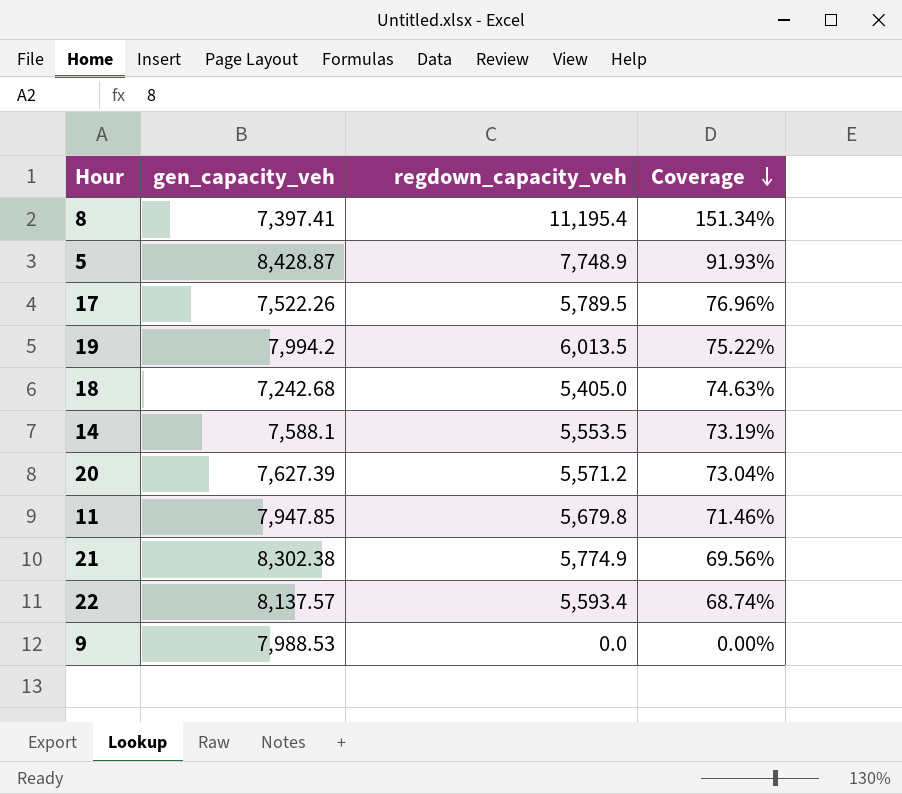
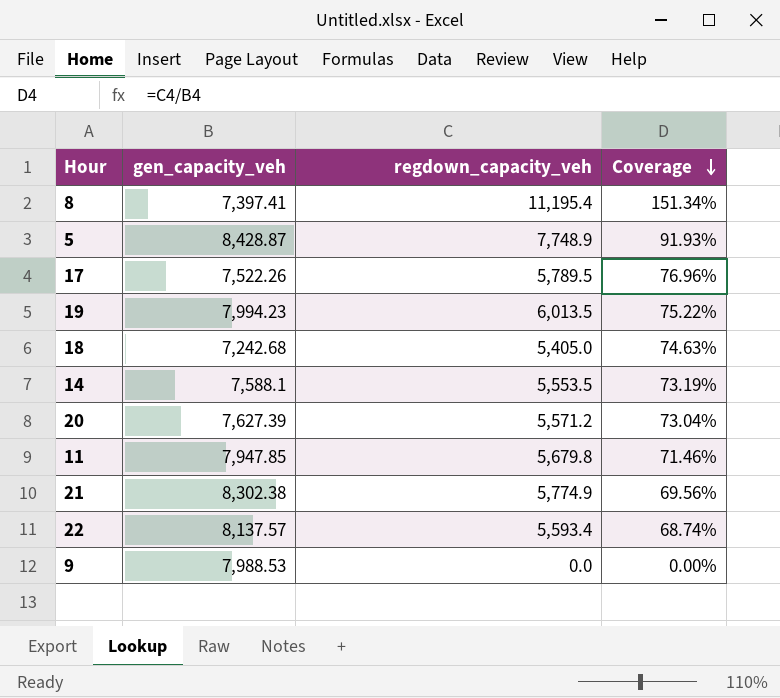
19 | gen_capacity_veh: 7,994.2 -> 7,994.23

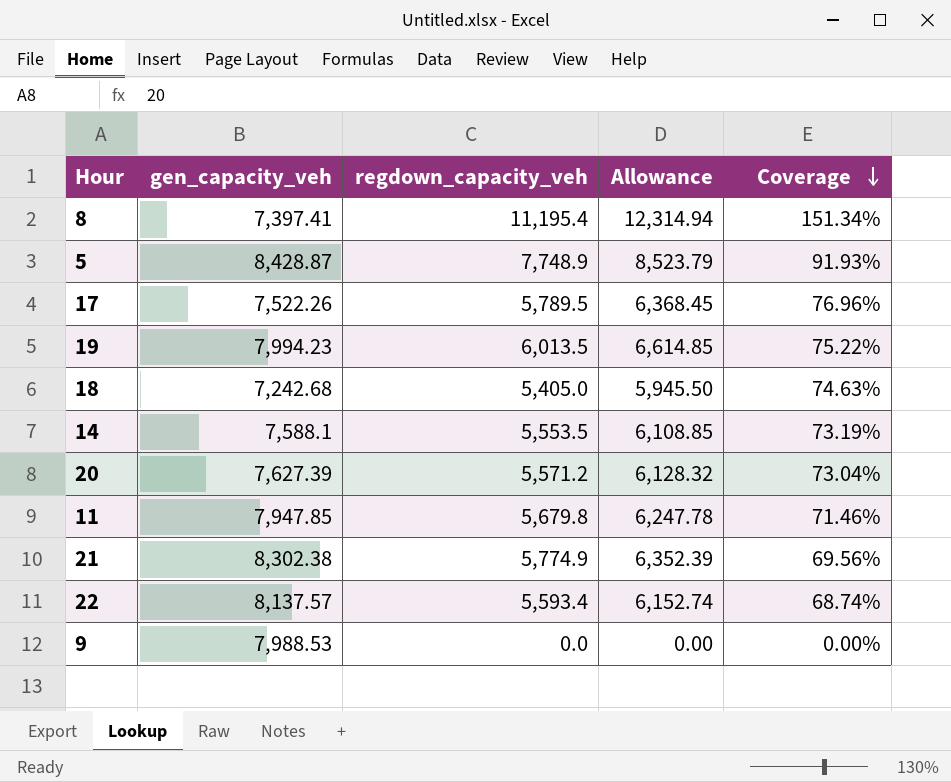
column Allowance | formula: none -> [regdown_capacity_veh] * 1.1

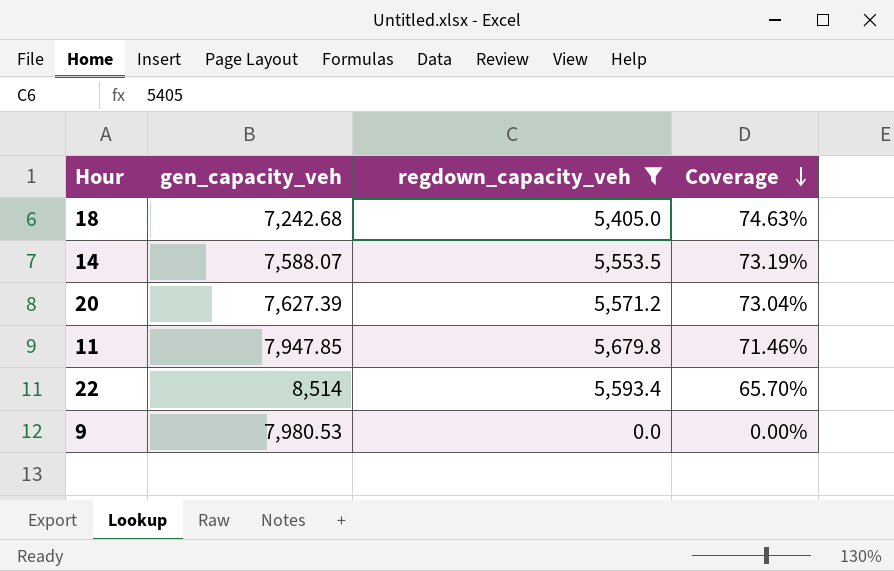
filter: none -> regdown_capacity_veh <= 5,679.8
column Allowance | formula: [regdown_capacity_veh] * 1.1 -> none
14 | gen_capacity_veh: 7,588.1 -> 7,588.07
22 | gen_capacity_veh: 8,137.57 -> 8,514
22 | Coverage: 68.74% -> 65.70%
9 | gen_capacity_veh: 7,988.53 -> 7,980.53

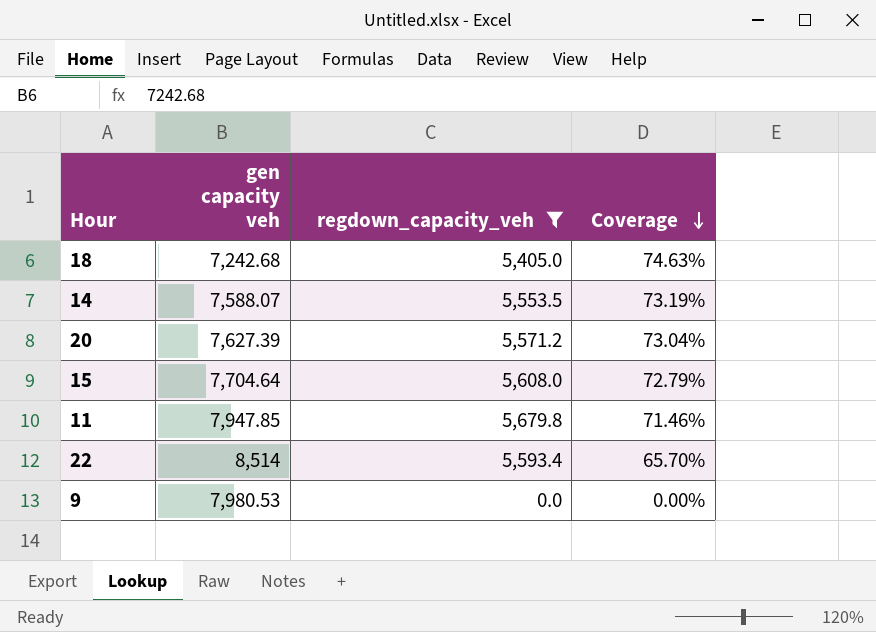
column name: gen_capacity_veh -> gen capacity veh
row 15: none -> 7,704.64 | 5,608.0 | 72.79%

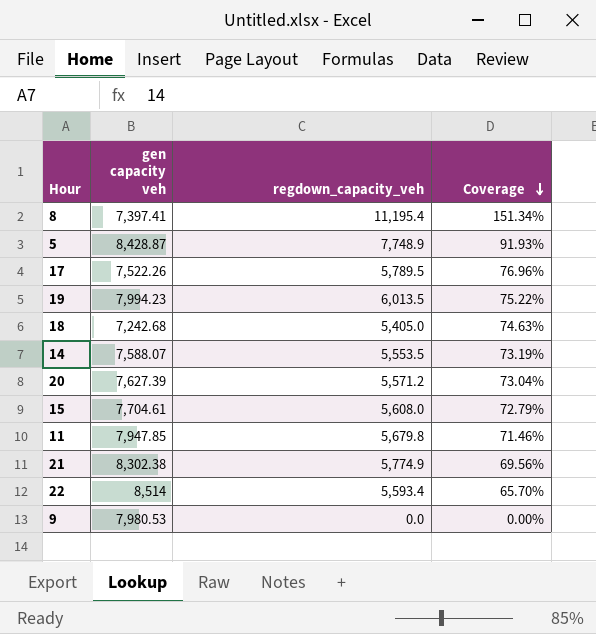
filter: regdown_capacity_veh <= 5,679.8 -> none
15 | gen capacity veh: 7,704.64 -> 7,704.61

